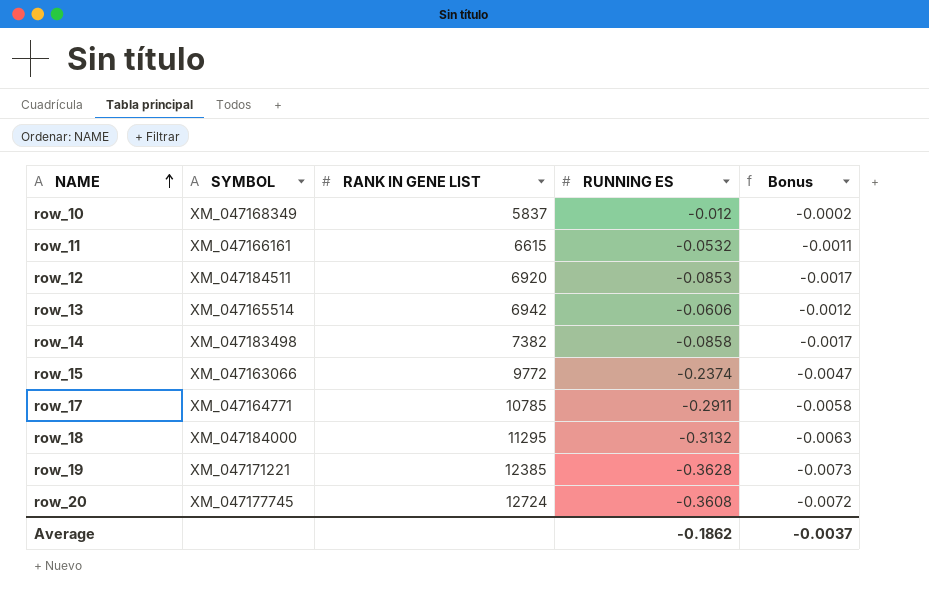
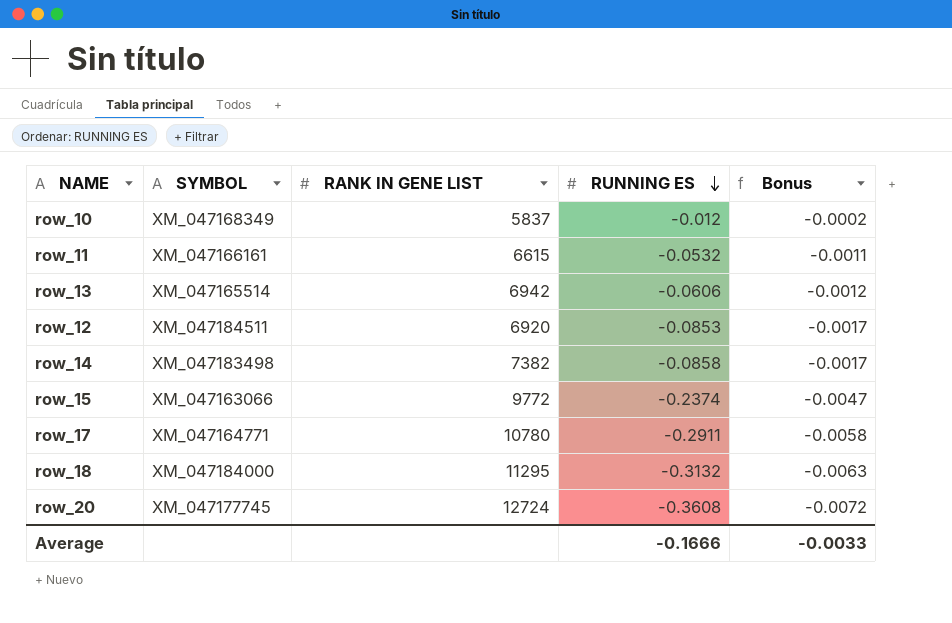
row order: NAME ascending -> RUNNING ES descending
row row_19: XM_047171221 | 12385 | -0.3628 | -0.0073 -> none
row_17 | RANK IN GENE LIST: 10785 -> 10780
Average | RUNNING ES: -0.1862 -> -0.1666
Average | Bonus: -0.0037 -> -0.0033

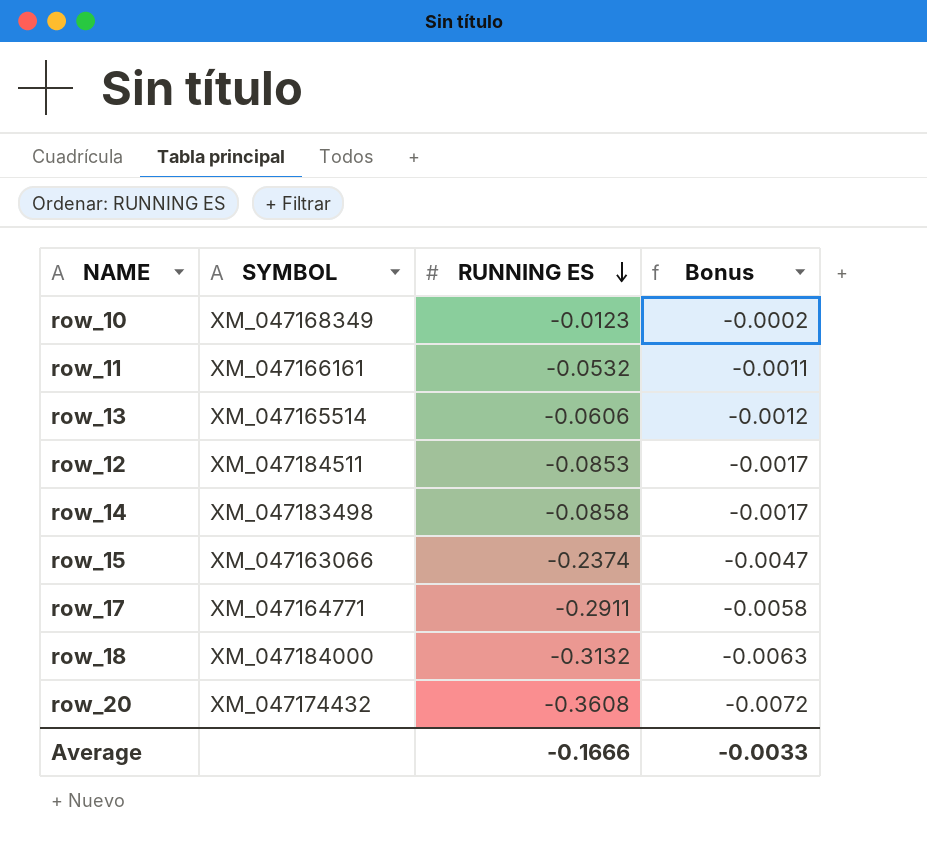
column RANK IN GENE LIST | position: 3 -> none
row_10 | RUNNING ES: -0.012 -> -0.0123
row_20 | SYMBOL: XM_047177745 -> XM_047174432

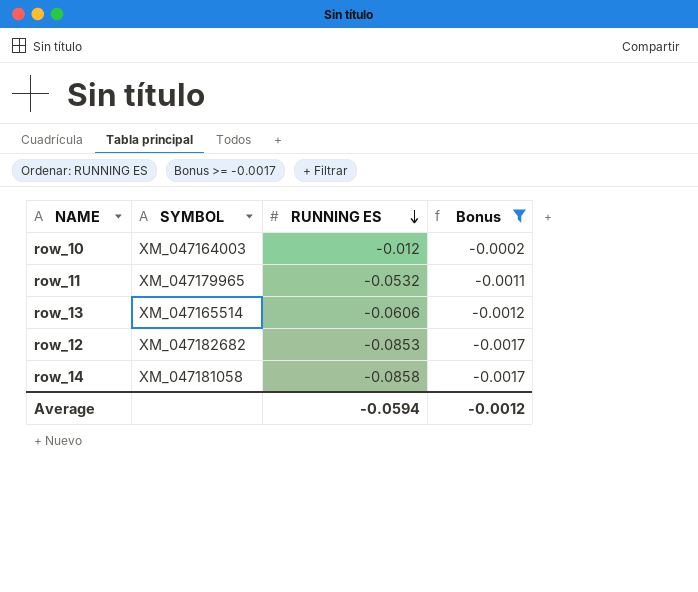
filter: none -> Bonus >= -0.0017
row_10 | SYMBOL: XM_047168349 -> XM_047164003
row_10 | RUNNING ES: -0.0123 -> -0.012
row_11 | SYMBOL: XM_047166161 -> XM_047179965
row_12 | SYMBOL: XM_047184511 -> XM_047182682
row_14 | SYMBOL: XM_047183498 -> XM_047181058
Average | RUNNING ES: -0.1666 -> -0.0594
Average | Bonus: -0.0033 -> -0.0012

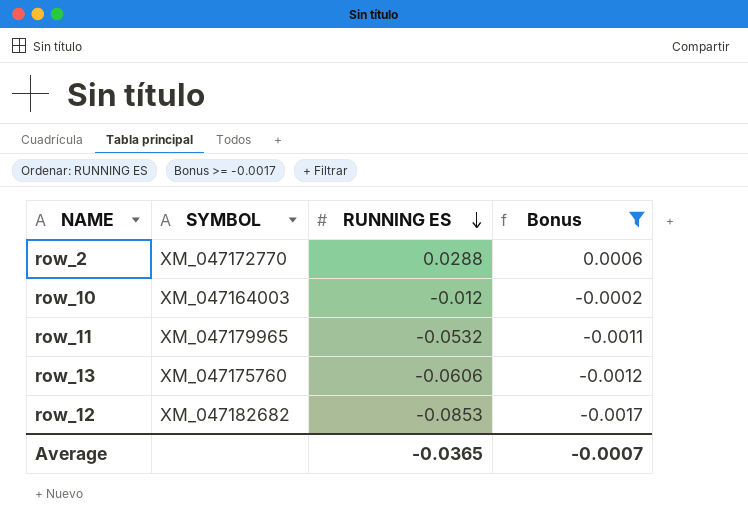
row row_14: XM_047181058 | -0.0858 | -0.0017 -> none
row row_2: none -> XM_047172770 | 0.0288 | 0.0006
row_13 | SYMBOL: XM_047165514 -> XM_047175760
Average | RUNNING ES: -0.0594 -> -0.0365
Average | Bonus: -0.0012 -> -0.0007

